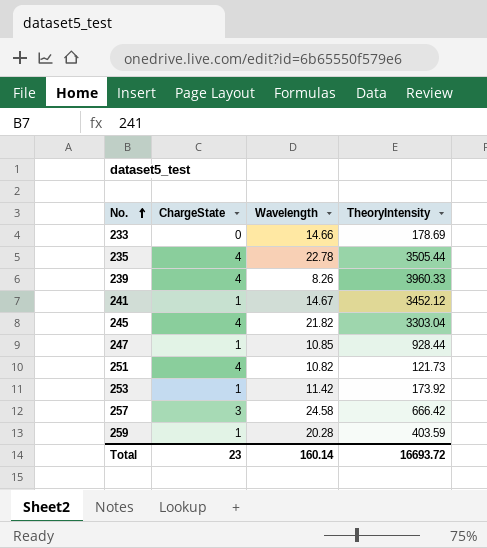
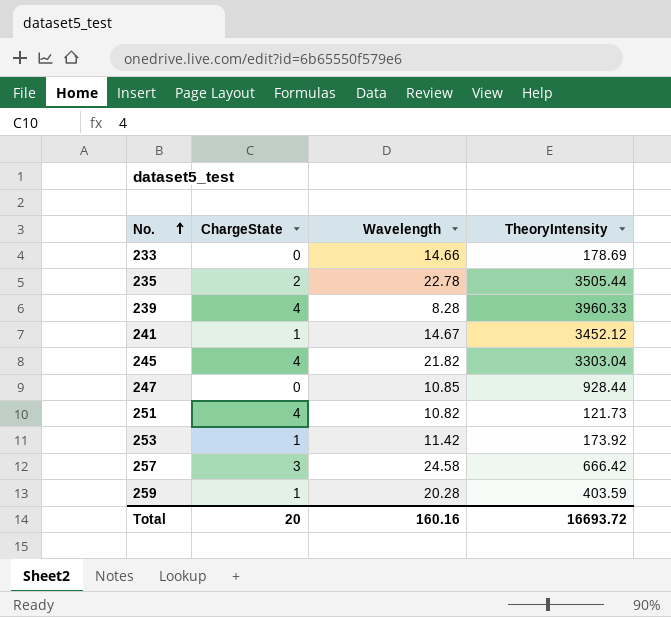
235 | ChargeState: 4 -> 2
239 | Wavelength: 8.26 -> 8.28
247 | ChargeState: 1 -> 0
Total | ChargeState: 23 -> 20
Total | Wavelength: 160.14 -> 160.16

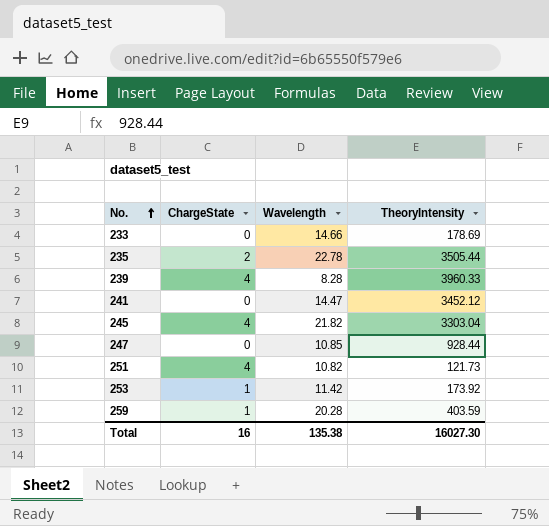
row 257: 3 | 24.58 | 666.42 -> none
241 | ChargeState: 1 -> 0
241 | Wavelength: 14.67 -> 14.47
Total | ChargeState: 20 -> 16
Total | Wavelength: 160.16 -> 135.38
Total | TheoryIntensity: 16693.72 -> 16027.30

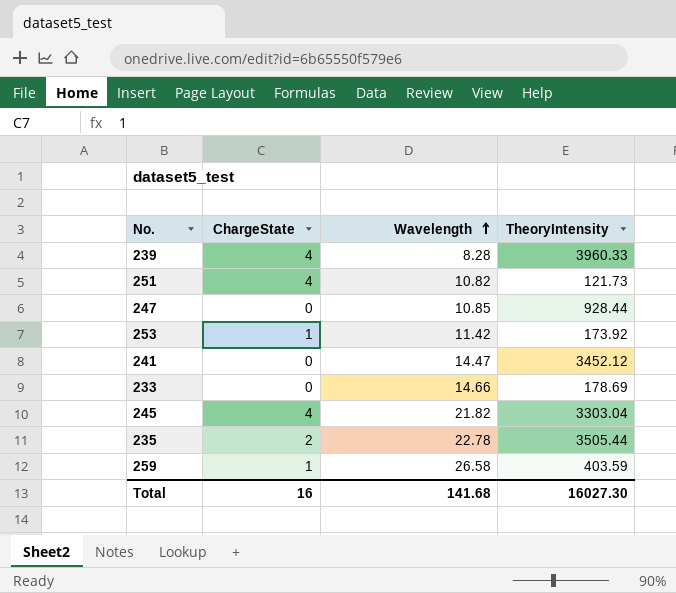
row order: No. ascending -> Wavelength ascending
259 | Wavelength: 20.28 -> 26.58
Total | Wavelength: 135.38 -> 141.68

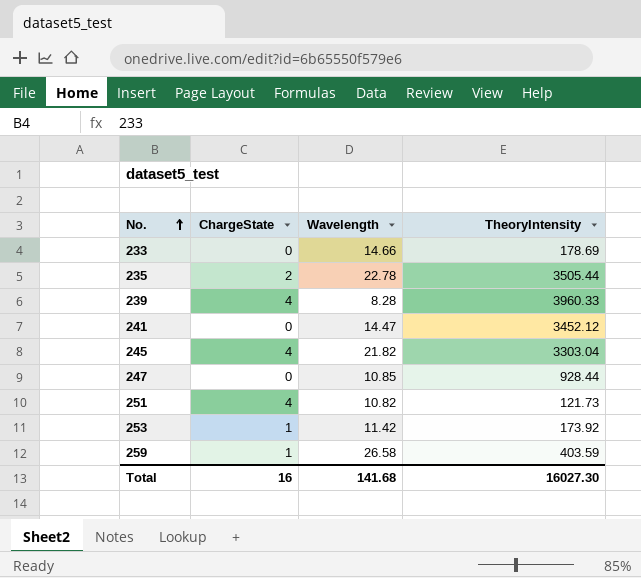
row order: Wavelength ascending -> No. ascending

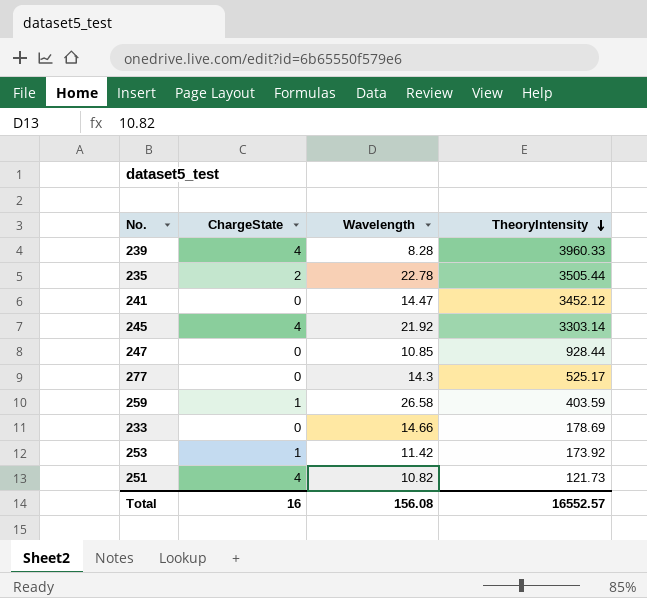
row order: No. ascending -> TheoryIntensity descending
245 | Wavelength: 21.82 -> 21.92
245 | TheoryIntensity: 3303.04 -> 3303.14
row 277: none -> 0 | 14.3 | 525.17
Total | Wavelength: 141.68 -> 156.08
Total | TheoryIntensity: 16027.30 -> 16552.57

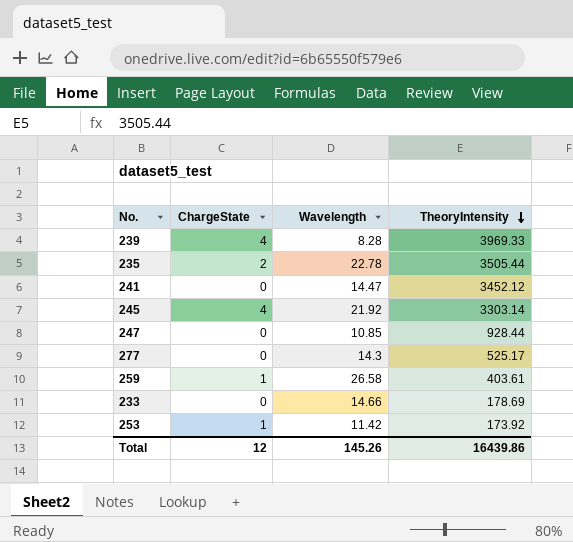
row 251: 4 | 10.82 | 121.73 -> none
239 | TheoryIntensity: 3960.33 -> 3969.33
259 | TheoryIntensity: 403.59 -> 403.61
Total | ChargeState: 16 -> 12
Total | Wavelength: 156.08 -> 145.26
Total | TheoryIntensity: 16552.57 -> 16439.86

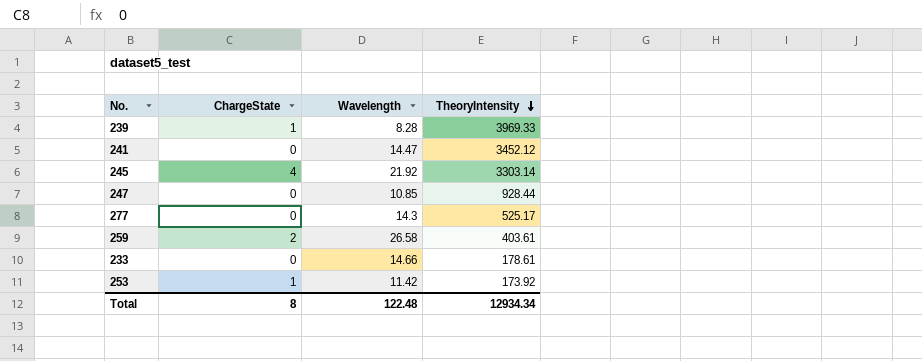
row 235: 2 | 22.78 | 3505.44 -> none
239 | ChargeState: 4 -> 1
259 | ChargeState: 1 -> 2
233 | TheoryIntensity: 178.69 -> 178.61
Total | ChargeState: 12 -> 8
Total | Wavelength: 145.26 -> 122.48
Total | TheoryIntensity: 16439.86 -> 12934.34

